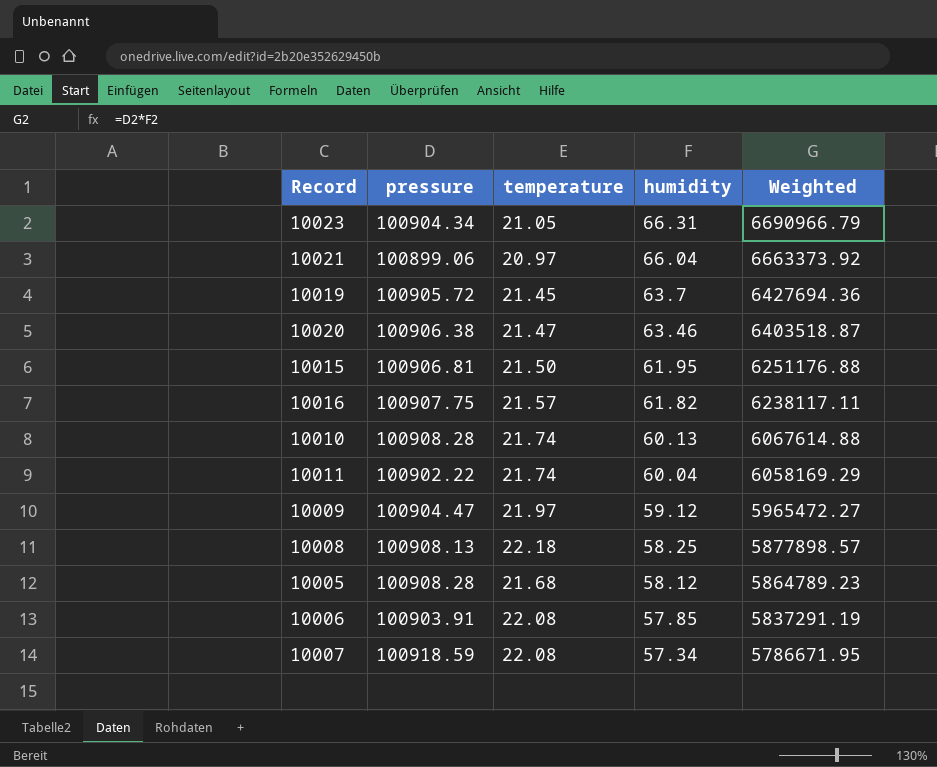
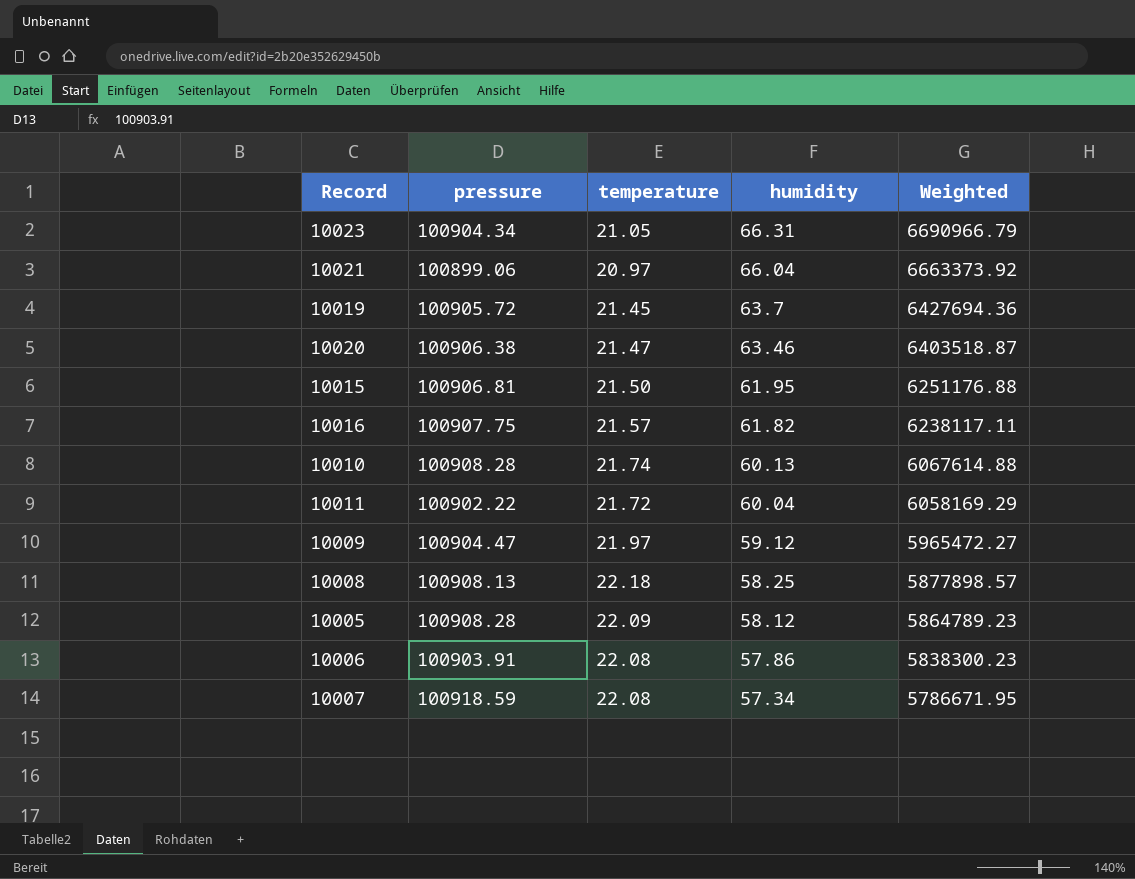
10011 | temperature: 21.74 -> 21.72
10005 | temperature: 21.68 -> 22.09
10006 | humidity: 57.85 -> 57.86
10006 | Weighted: 5837291.19 -> 5838300.23

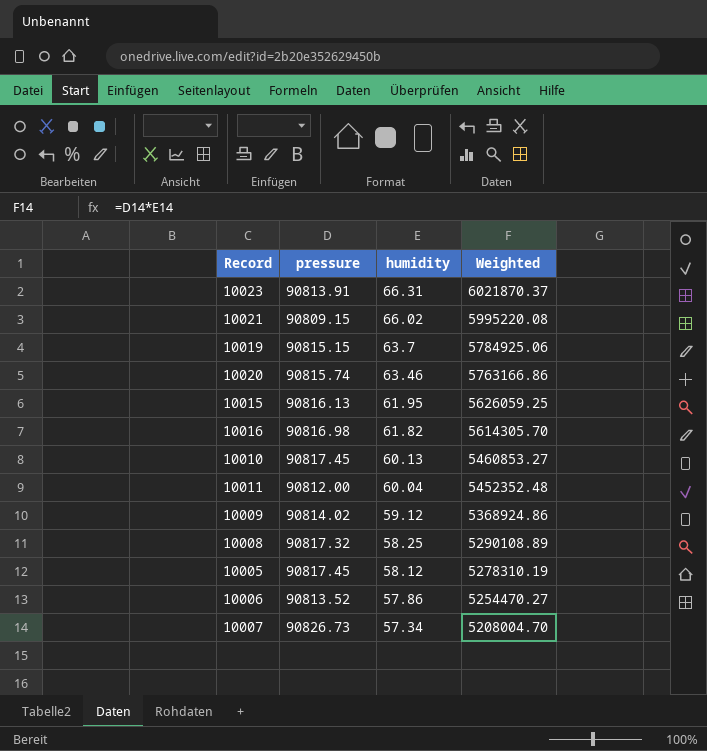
column temperature | position: 3 -> none
10023 | pressure: 100904.34 -> 90813.91
10023 | Weighted: 6690966.79 -> 6021870.37
10021 | pressure: 100899.06 -> 90809.15
10021 | humidity: 66.04 -> 66.02
10021 | Weighted: 6663373.92 -> 5995220.08
10019 | pressure: 100905.72 -> 90815.15
10019 | Weighted: 6427694.36 -> 5784925.06
10020 | pressure: 100906.38 -> 90815.74
10020 | Weighted: 6403518.87 -> 5763166.86
10015 | pressure: 100906.81 -> 90816.13
10015 | Weighted: 6251176.88 -> 5626059.25
10016 | pressure: 100907.75 -> 90816.98
10016 | Weighted: 6238117.11 -> 5614305.70
10010 | pressure: 100908.28 -> 90817.45
10010 | Weighted: 6067614.88 -> 5460853.27
10011 | pressure: 100902.22 -> 90812.00
10011 | Weighted: 6058169.29 -> 5452352.48
10009 | pressure: 100904.47 -> 90814.02
10009 | Weighted: 5965472.27 -> 5368924.86
10008 | pressure: 100908.13 -> 90817.32
10008 | Weighted: 5877898.57 -> 5290108.89
10005 | pressure: 100908.28 -> 90817.45
10005 | Weighted: 5864789.23 -> 5278310.19
10006 | pressure: 100903.91 -> 90813.52
10006 | Weighted: 5838300.23 -> 5254470.27
10007 | pressure: 100918.59 -> 90826.73
10007 | Weighted: 5786671.95 -> 5208004.70

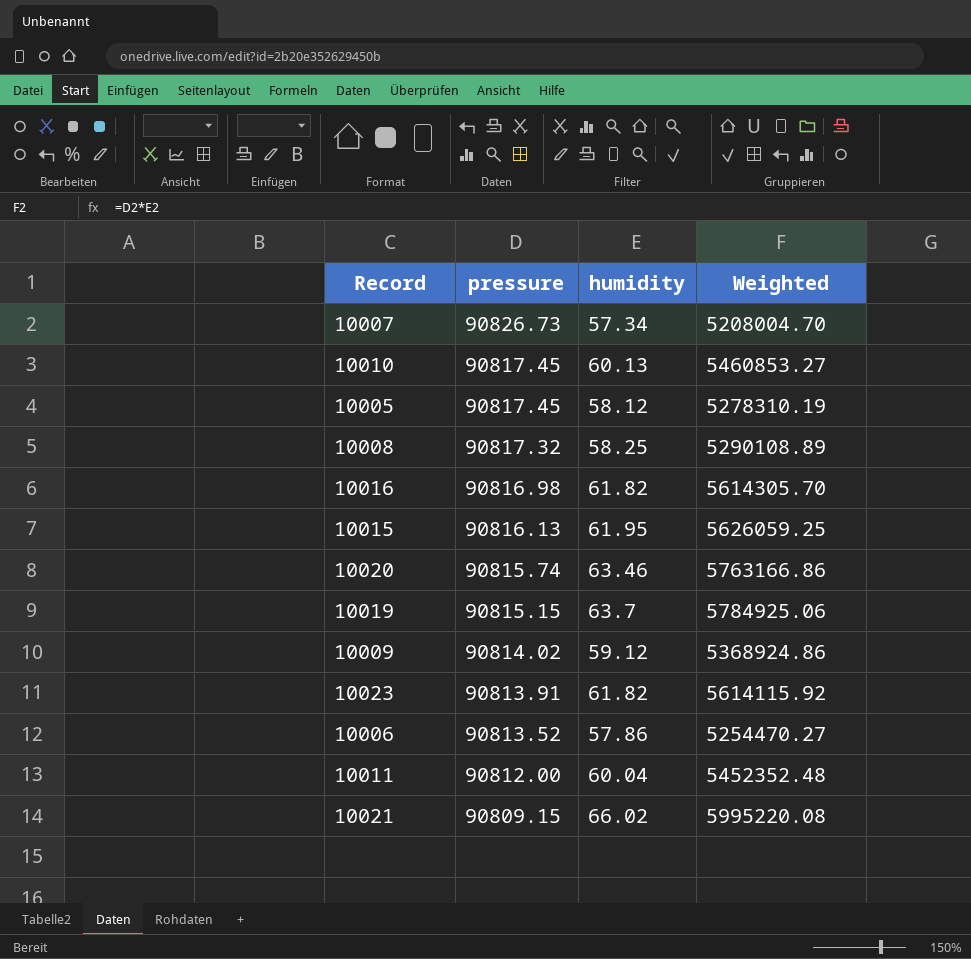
row order: humidity descending -> pressure descending
10023 | humidity: 66.31 -> 61.82
10023 | Weighted: 6021870.37 -> 5614115.92

